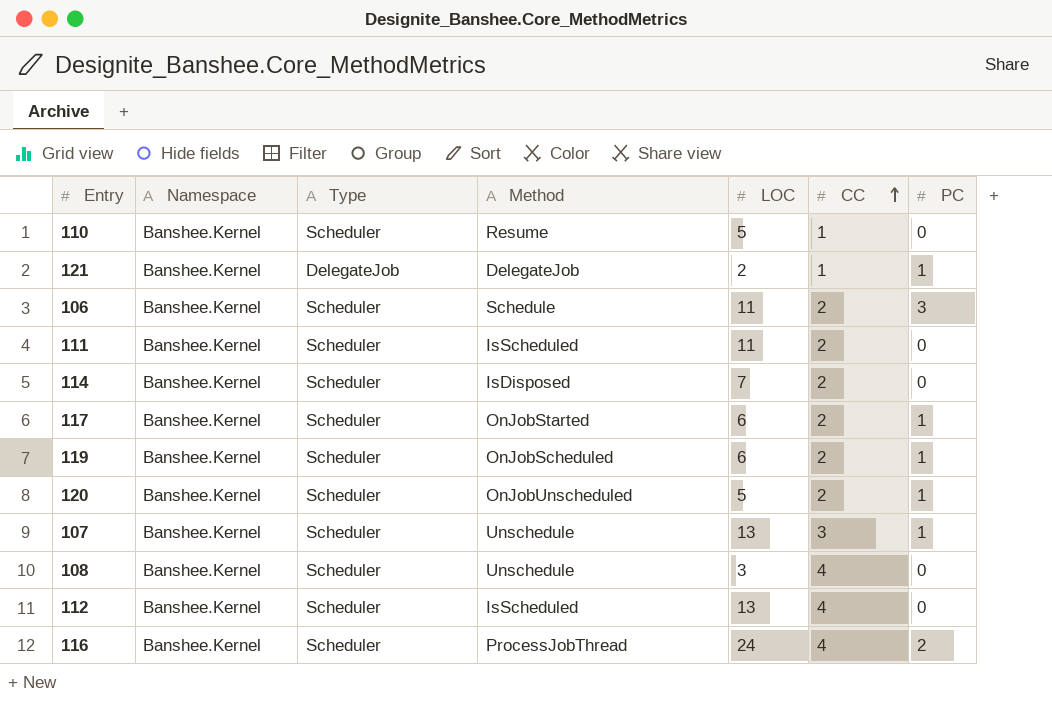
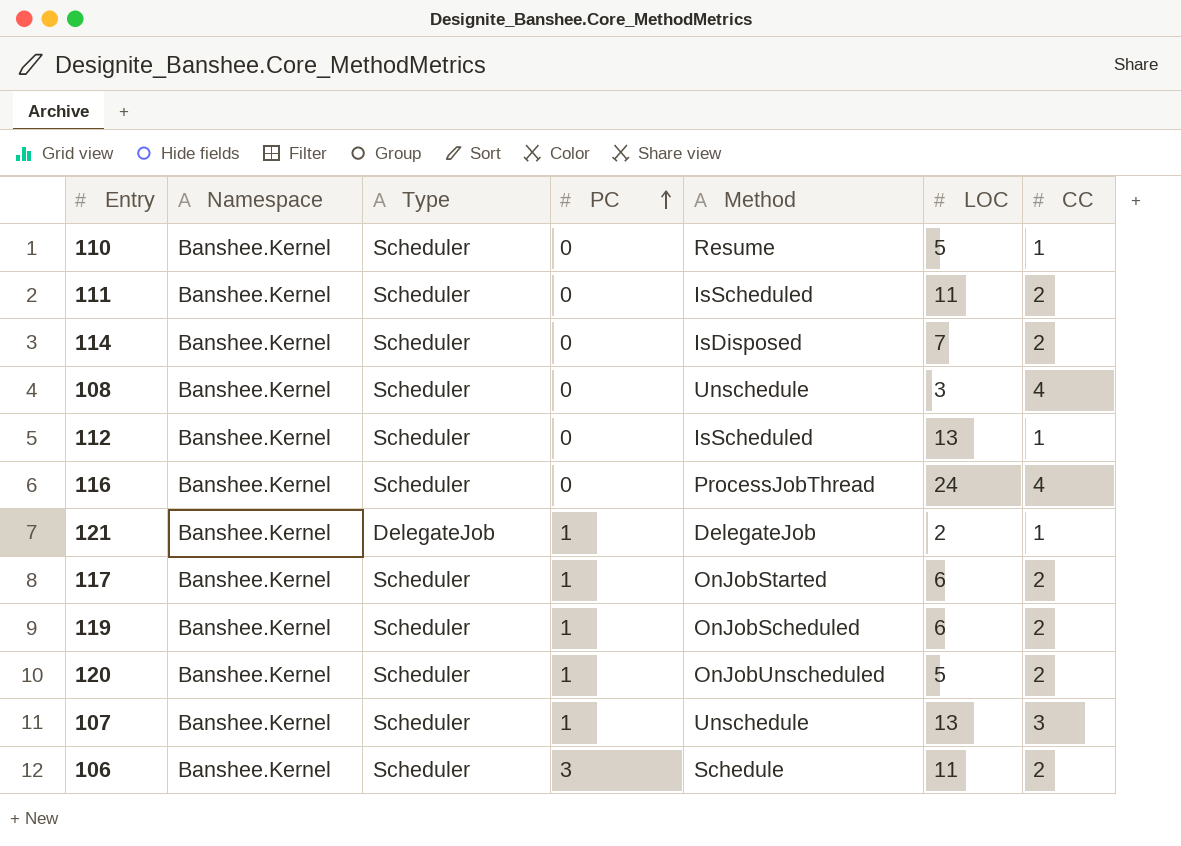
row order: CC ascending -> PC ascending
column PC | position: 7 -> 4
112 | CC: 4 -> 1
116 | PC: 2 -> 0

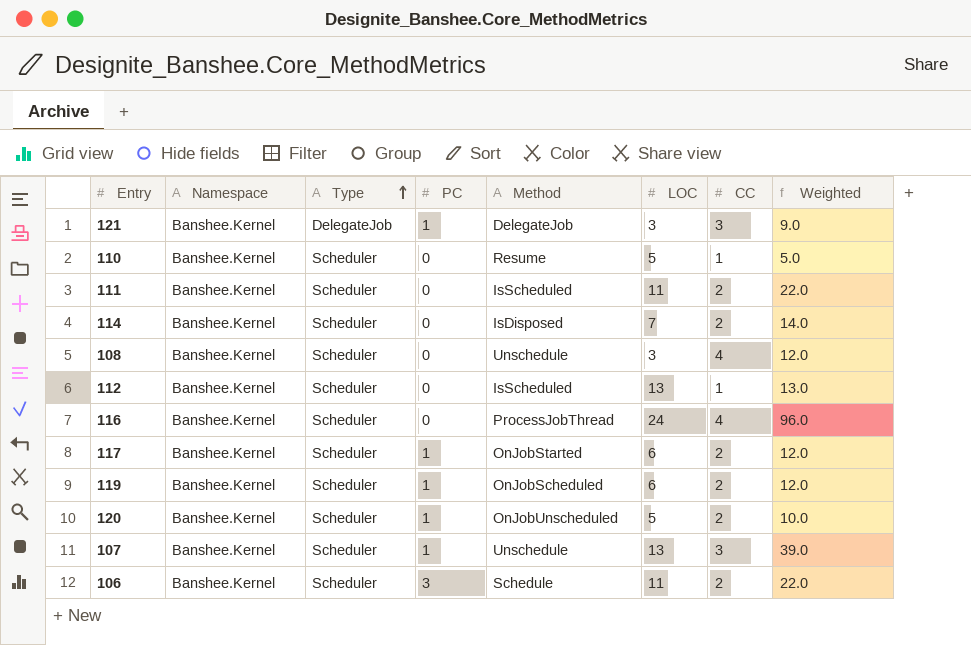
row order: PC ascending -> Type ascending
column Weighted | formula: none -> [LOC] * [CC]
121 | LOC: 2 -> 3
121 | CC: 1 -> 3

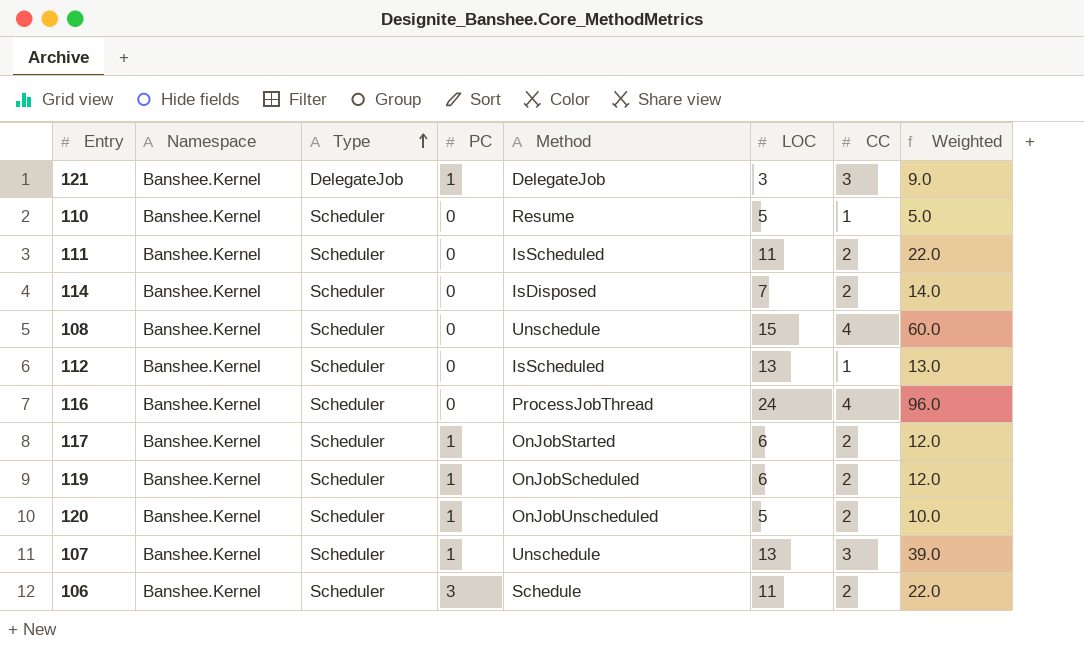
108 | LOC: 3 -> 15
108 | Weighted: 12.0 -> 60.0

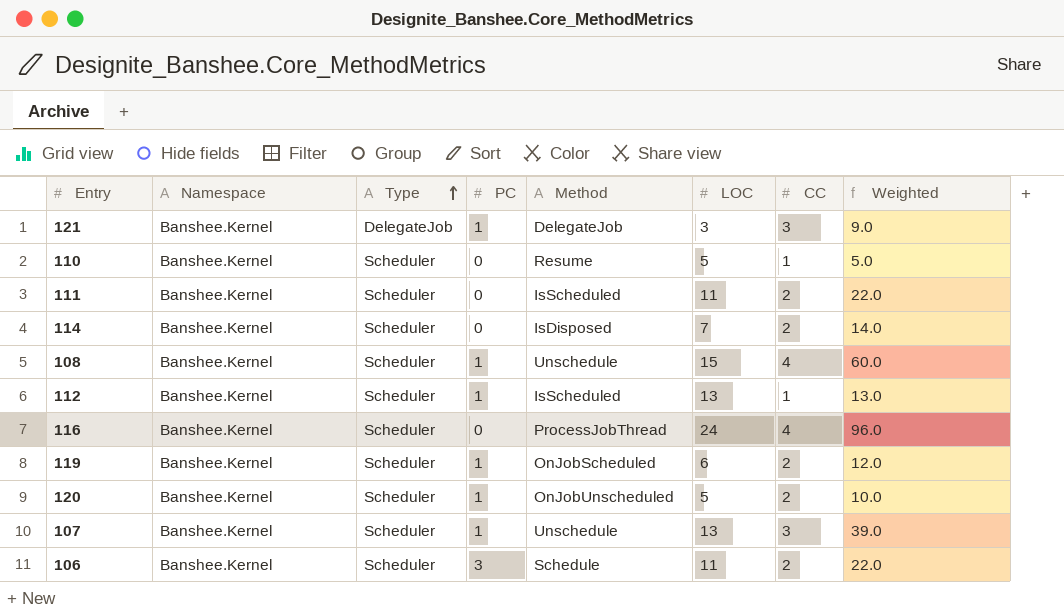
row 117: Banshee.Kernel | Scheduler | 1 | OnJobStarted | 6 | 2 | 12.0 -> none
108 | PC: 0 -> 1
112 | PC: 0 -> 1

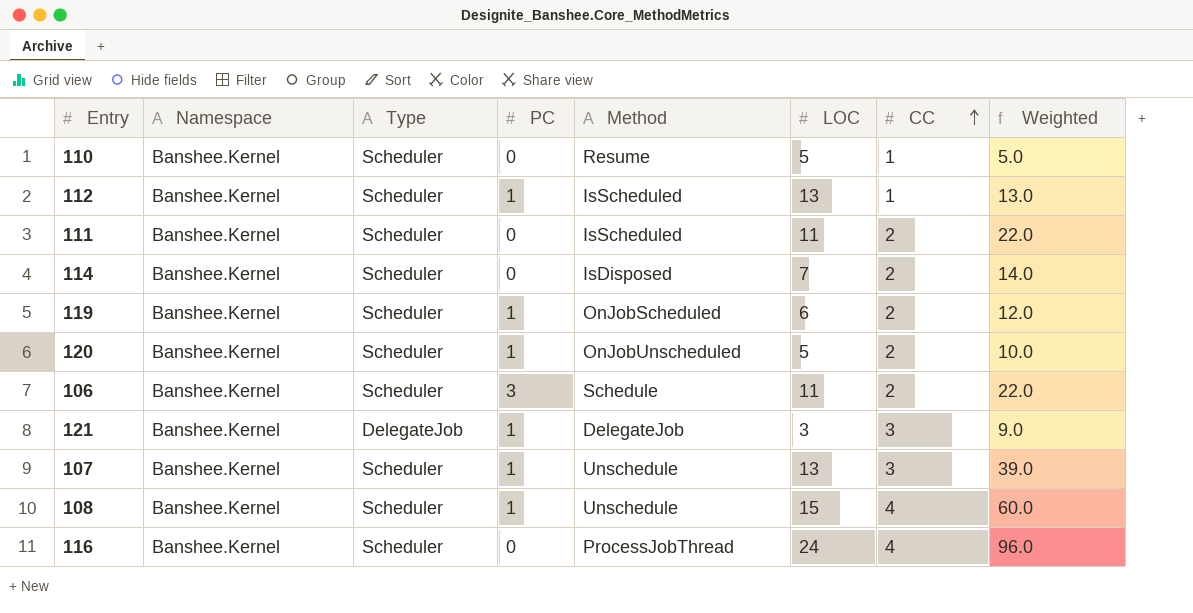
row order: Type ascending -> CC ascending

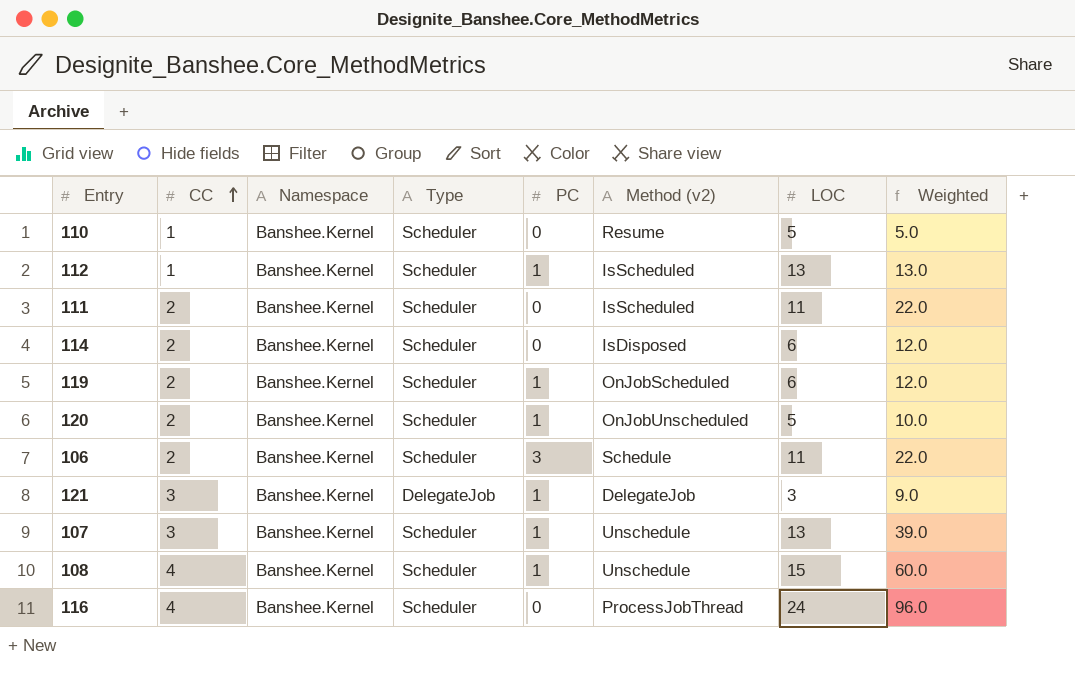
column CC | position: 7 -> 2
column name: Method -> Method (v2)
114 | LOC: 7 -> 6
114 | Weighted: 14.0 -> 12.0

